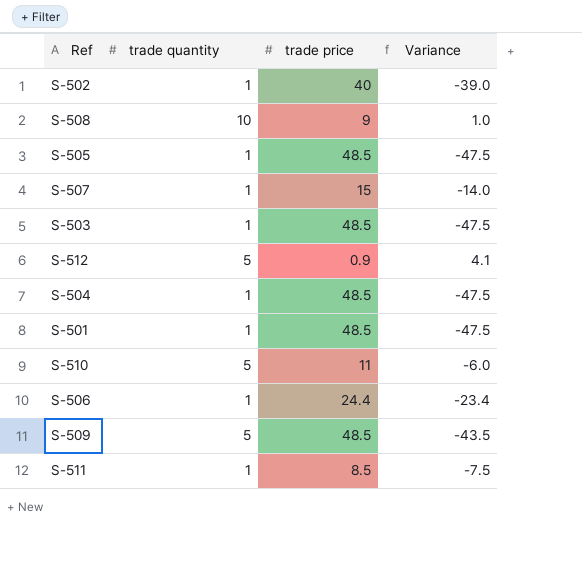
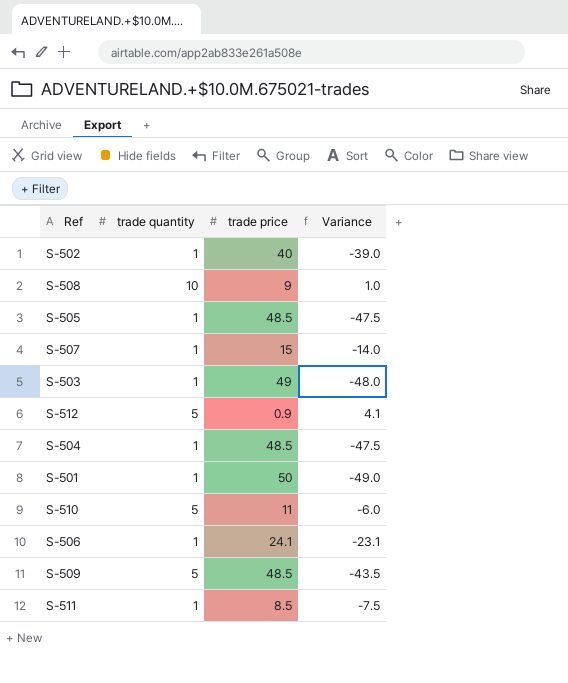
S-503 | trade price: 48.5 -> 49
S-503 | Variance: -47.5 -> -48.0
S-501 | trade price: 48.5 -> 50
S-501 | Variance: -47.5 -> -49.0
S-506 | trade price: 24.4 -> 24.1
S-506 | Variance: -23.4 -> -23.1

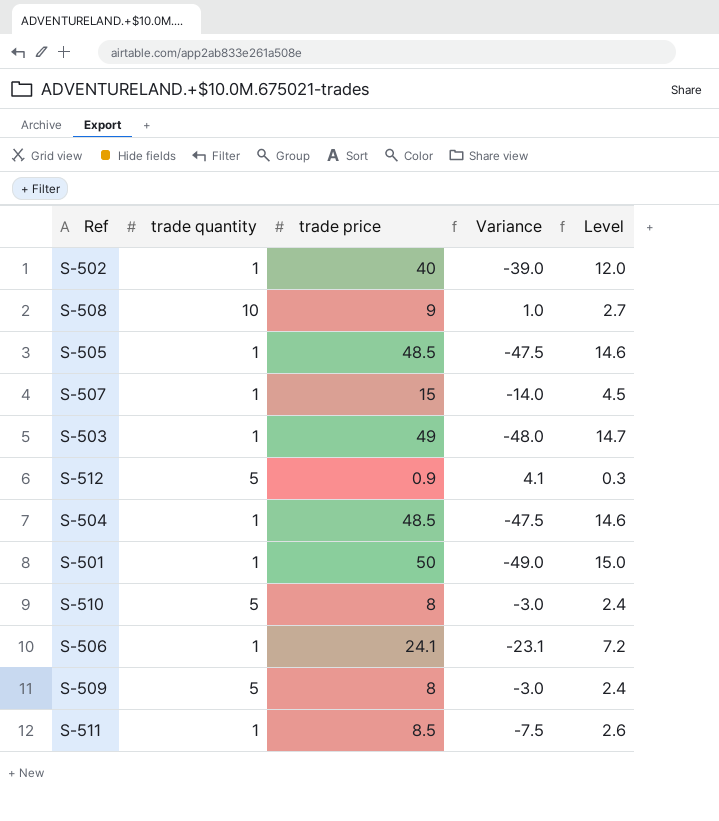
column Level | formula: none -> [trade price] * 0.3
S-510 | trade price: 11 -> 8
S-510 | Variance: -6.0 -> -3.0
S-509 | trade price: 48.5 -> 8
S-509 | Variance: -43.5 -> -3.0

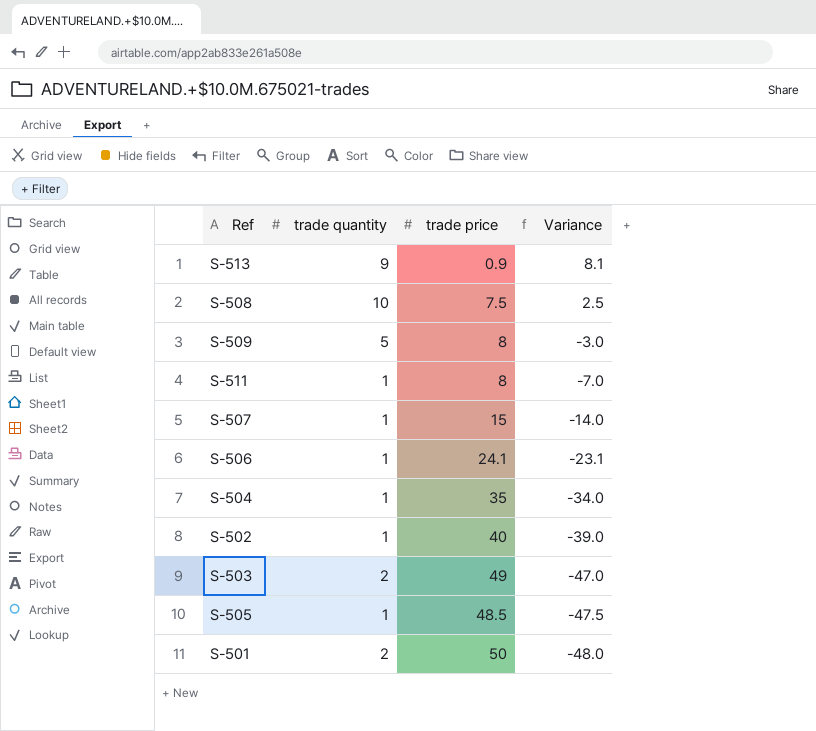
row order: none -> Variance descending
column Level | formula: [trade price] * 0.3 -> none
row S-512: 5 | 0.9 | 4.1 | 0.3 -> none
row S-510: 5 | 8 | -3.0 | 2.4 -> none
row S-513: none -> 9 | 0.9 | 8.1
S-508 | trade price: 9 -> 7.5
S-508 | Variance: 1.0 -> 2.5
S-511 | trade price: 8.5 -> 8
S-511 | Variance: -7.5 -> -7.0
S-504 | trade price: 48.5 -> 35
S-504 | Variance: -47.5 -> -34.0
S-503 | trade quantity: 1 -> 2
S-503 | Variance: -48.0 -> -47.0
S-501 | trade quantity: 1 -> 2
S-501 | Variance: -49.0 -> -48.0

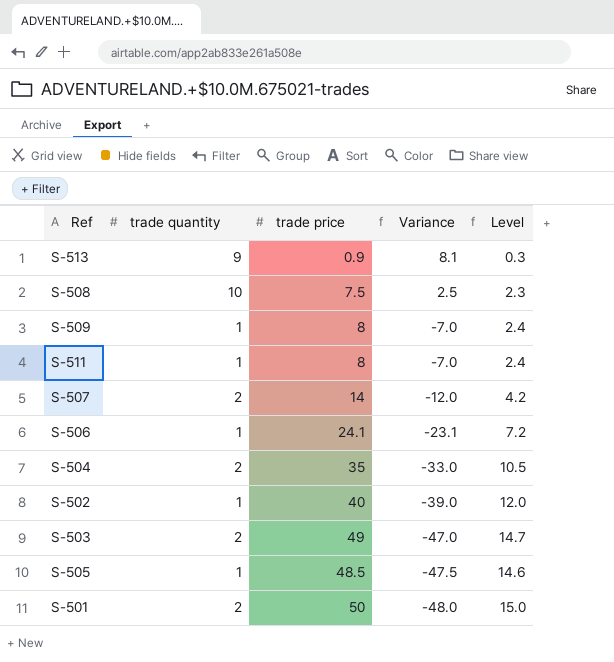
column Level | formula: none -> [trade price] * 0.3
S-509 | trade quantity: 5 -> 1
S-509 | Variance: -3.0 -> -7.0
S-507 | trade quantity: 1 -> 2
S-507 | trade price: 15 -> 14
S-507 | Variance: -14.0 -> -12.0
S-504 | trade quantity: 1 -> 2
S-504 | Variance: -34.0 -> -33.0

